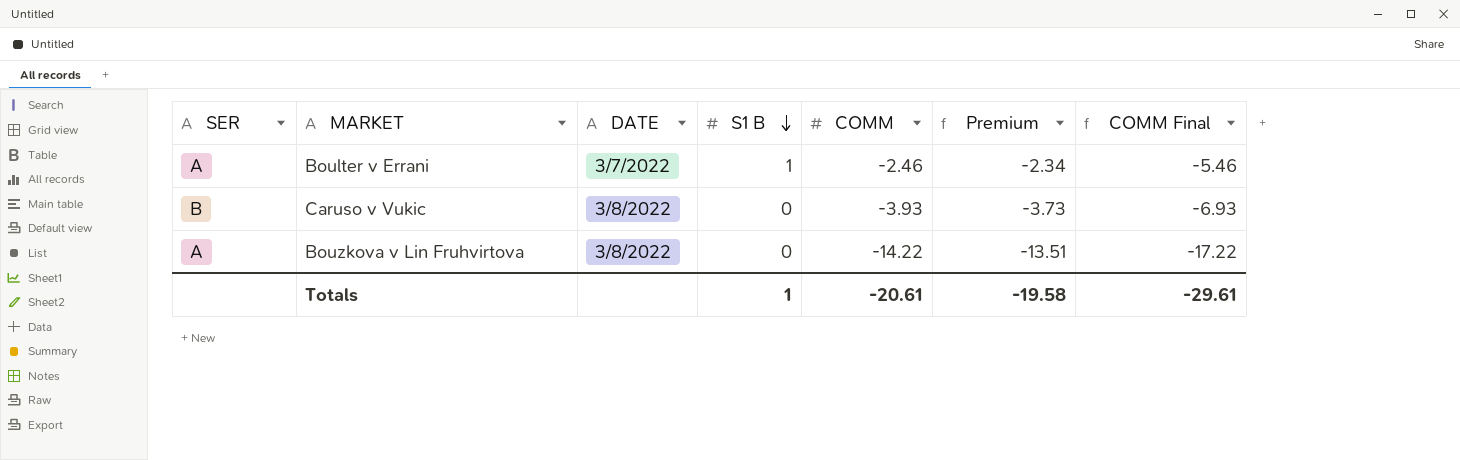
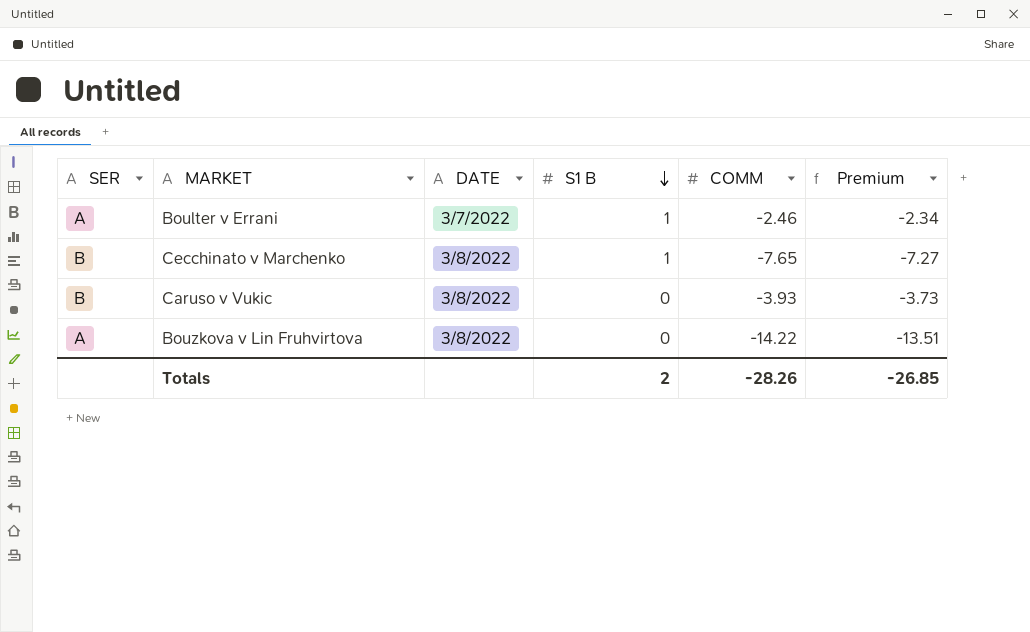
column COMM Final | formula: [COMM] - 3 -> none
row Cecchinato v Marchenko: none -> B | 3/8/2022 | 1 | -7.65 | -7.27
Totals | S1 B: 1 -> 2
Totals | COMM: -20.61 -> -28.26
Totals | Premium: -19.58 -> -26.85

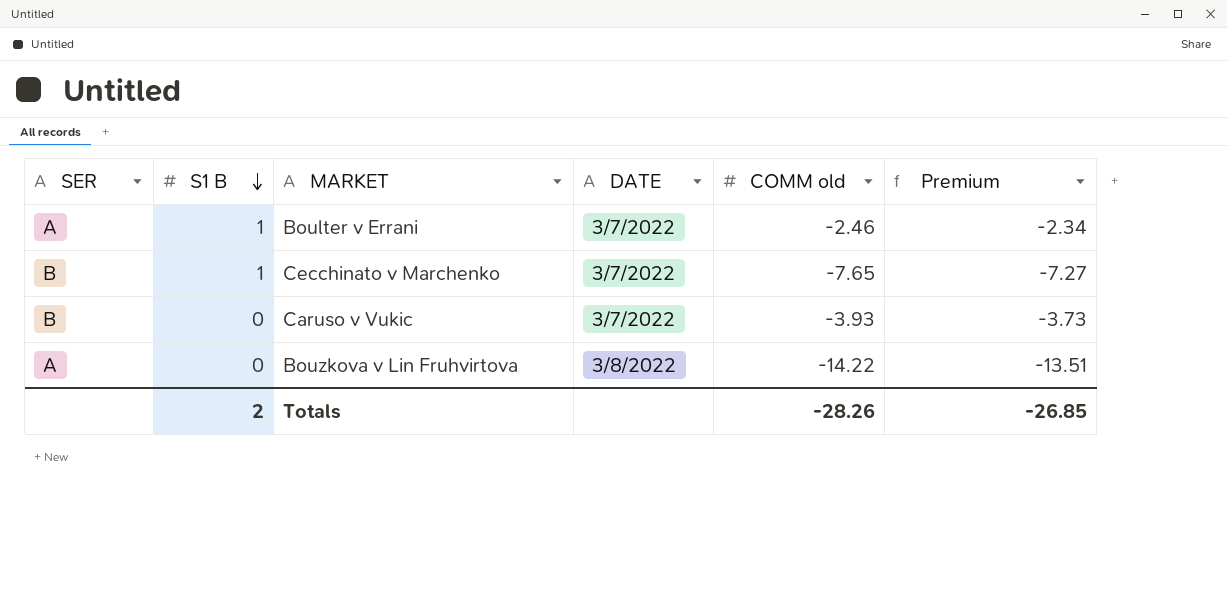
column S1 B | position: 4 -> 2
column name: COMM -> COMM old
Cecchinato v Marchenko | DATE: 3/8/2022 -> 3/7/2022
Caruso v Vukic | DATE: 3/8/2022 -> 3/7/2022

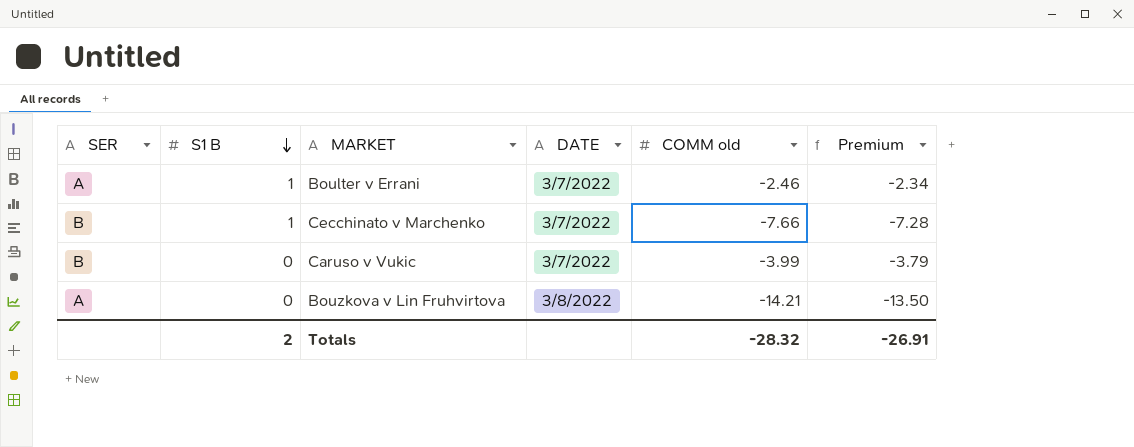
Cecchinato v Marchenko | COMM old: -7.65 -> -7.66
Cecchinato v Marchenko | Premium: -7.27 -> -7.28
Caruso v Vukic | COMM old: -3.93 -> -3.99
Caruso v Vukic | Premium: -3.73 -> -3.79
Bouzkova v Lin Fruhvirtova | COMM old: -14.22 -> -14.21
Bouzkova v Lin Fruhvirtova | Premium: -13.51 -> -13.50
Totals | COMM old: -28.26 -> -28.32
Totals | Premium: -26.85 -> -26.91

